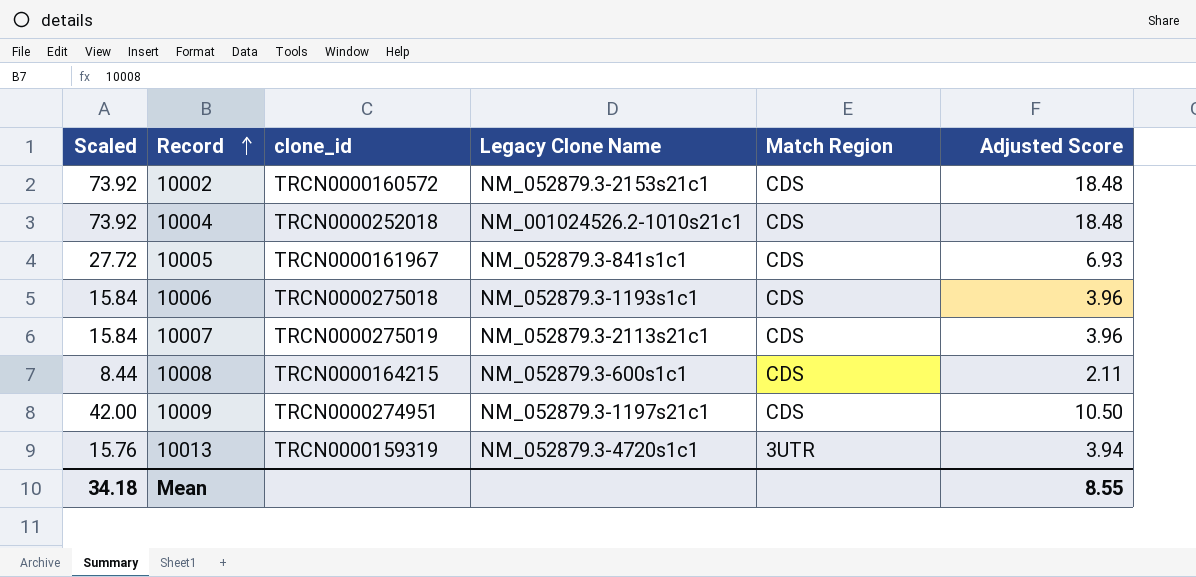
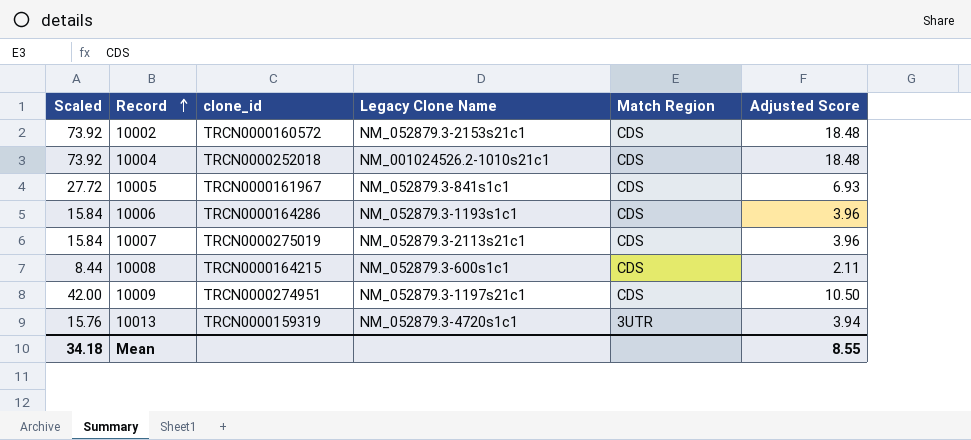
10006 | clone_id: TRCN0000275018 -> TRCN0000164286

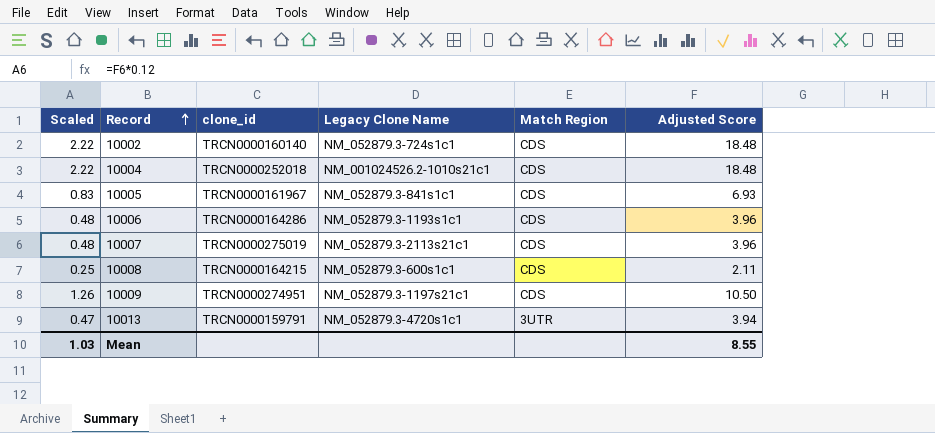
column Scaled | formula: [Adjusted Score] * 4 -> [Adjusted Score] * 0.12
10002 | clone_id: TRCN0000160572 -> TRCN0000160140
10002 | Legacy Clone Name: NM_052879.3-2153s21c1 -> NM_052879.3-724s1c1
10013 | clone_id: TRCN0000159319 -> TRCN0000159791
Mean | Scaled: 34.18 -> 1.03

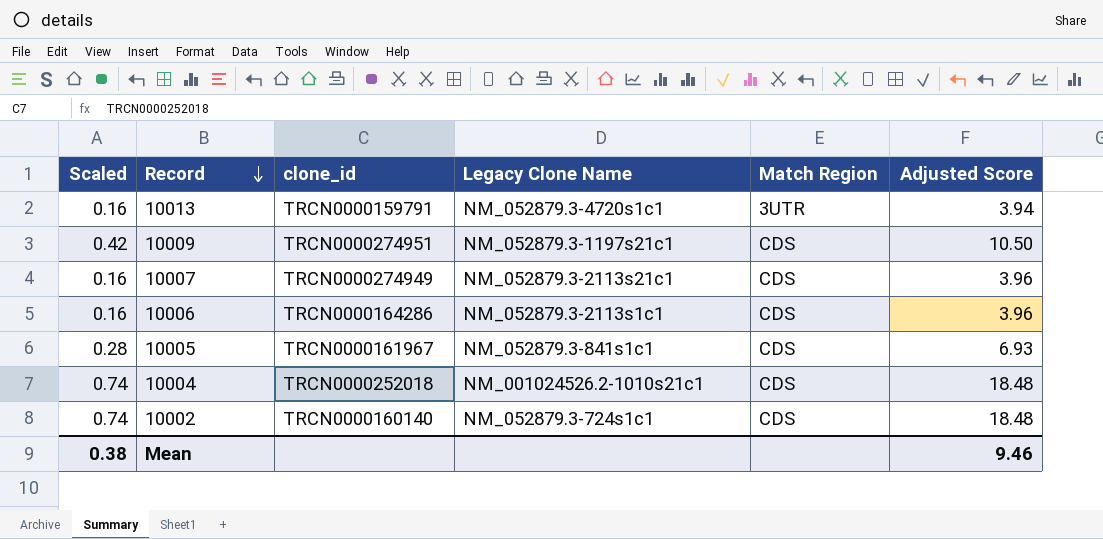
row order: Record ascending -> Record descending
column Scaled | formula: [Adjusted Score] * 0.12 -> [Adjusted Score] * 0.04
row 10008: 0.25 | TRCN0000164215 | NM_052879.3-600s1c1 | CDS | 2.11 -> none
10007 | clone_id: TRCN0000275019 -> TRCN0000274949
10006 | Legacy Clone Name: NM_052879.3-1193s1c1 -> NM_052879.3-2113s1c1
Mean | Scaled: 1.03 -> 0.38
Mean | Adjusted Score: 8.55 -> 9.46

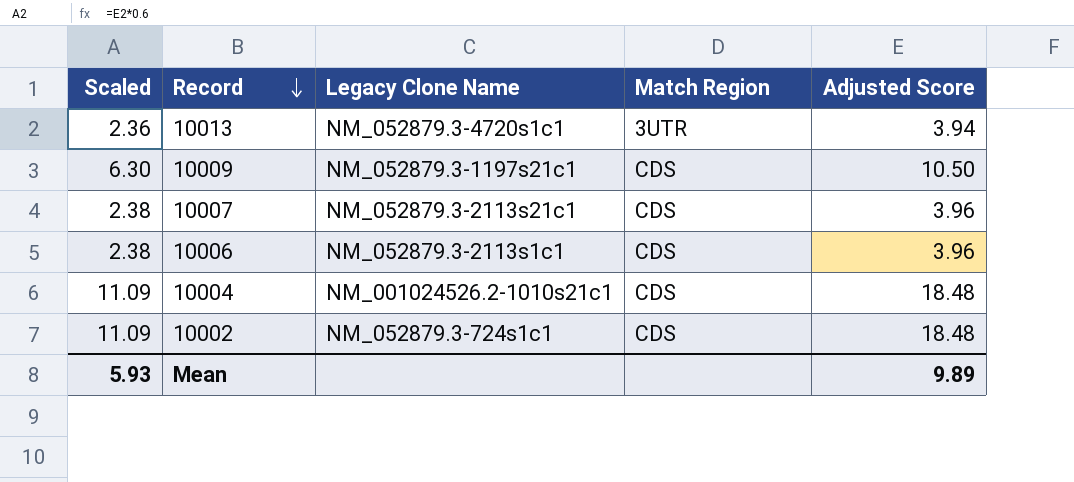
column clone_id | position: 3 -> none
column Scaled | formula: [Adjusted Score] * 0.04 -> [Adjusted Score] * 0.6
row 10005: 0.28 | TRCN0000161967 | NM_052879.3-841s1c1 | CDS | 6.93 -> none
Mean | Scaled: 0.38 -> 5.93
Mean | Adjusted Score: 9.46 -> 9.89

